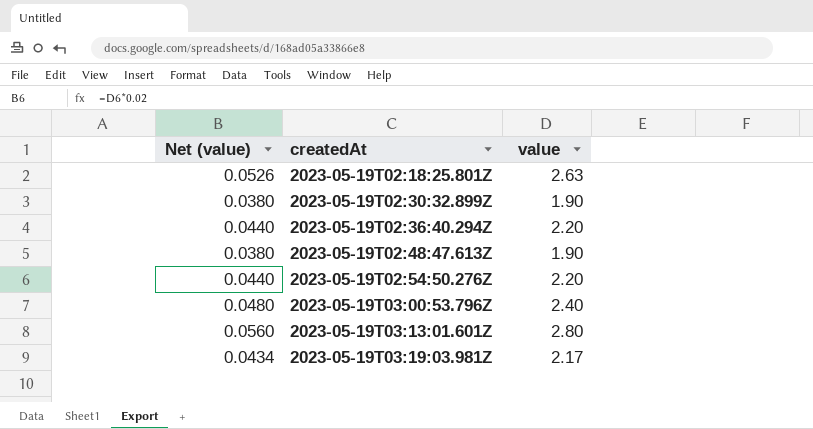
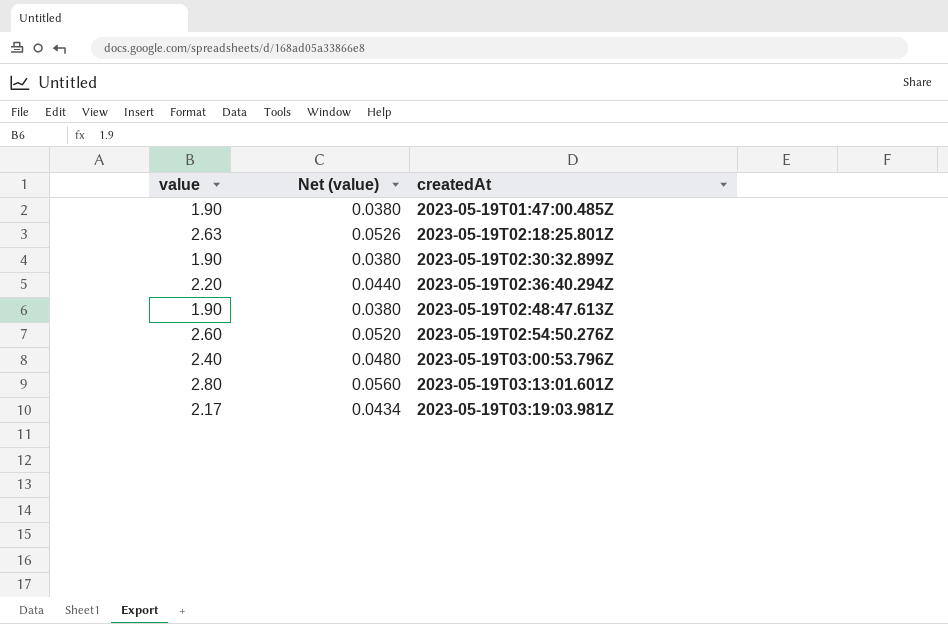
column value | position: 3 -> 1
row 2023-05-19T01:47:00.485Z: none -> 1.90 | 0.0380
2023-05-19T02:54:50.276Z | value: 2.20 -> 2.60
2023-05-19T02:54:50.276Z | Net (value): 0.0440 -> 0.0520

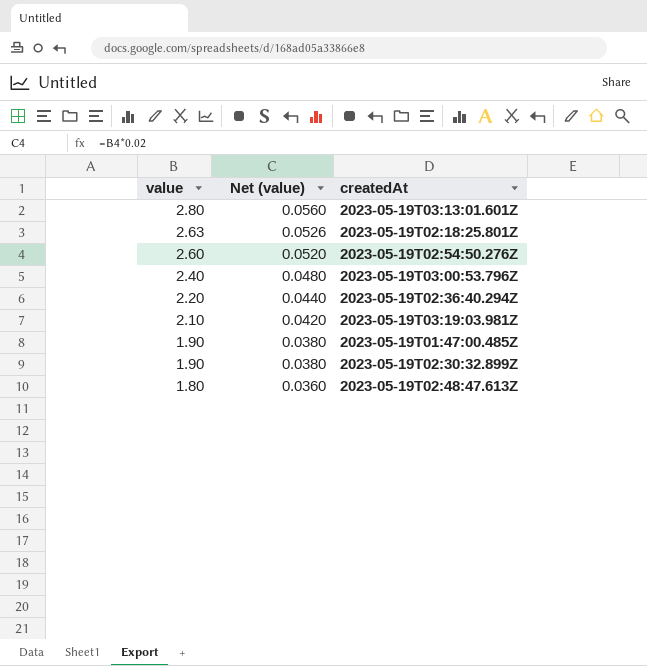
row order: createdAt ascending -> value descending
2023-05-19T03:19:03.981Z | value: 2.17 -> 2.10
2023-05-19T03:19:03.981Z | Net (value): 0.0434 -> 0.0420
2023-05-19T02:48:47.613Z | value: 1.90 -> 1.80
2023-05-19T02:48:47.613Z | Net (value): 0.0380 -> 0.0360

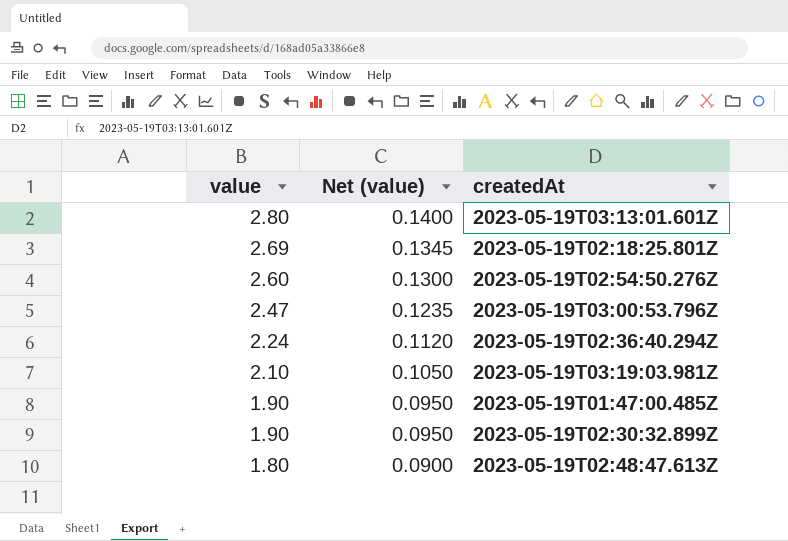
column Net (value) | formula: [value] * 0.02 -> [value] * 0.05
2023-05-19T02:18:25.801Z | value: 2.63 -> 2.69
2023-05-19T03:00:53.796Z | value: 2.40 -> 2.47
2023-05-19T02:36:40.294Z | value: 2.20 -> 2.24

